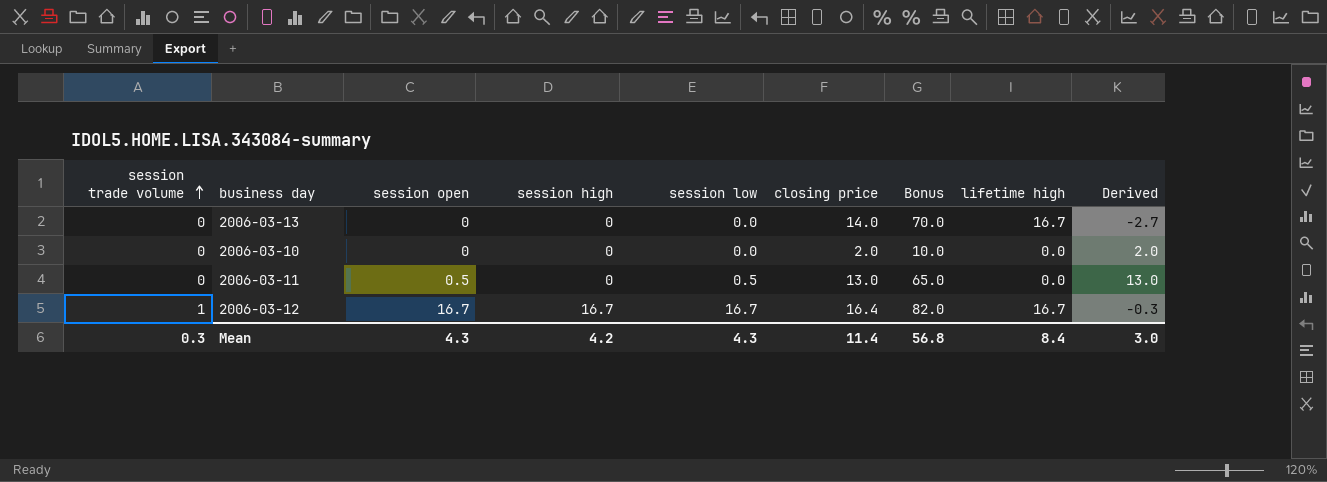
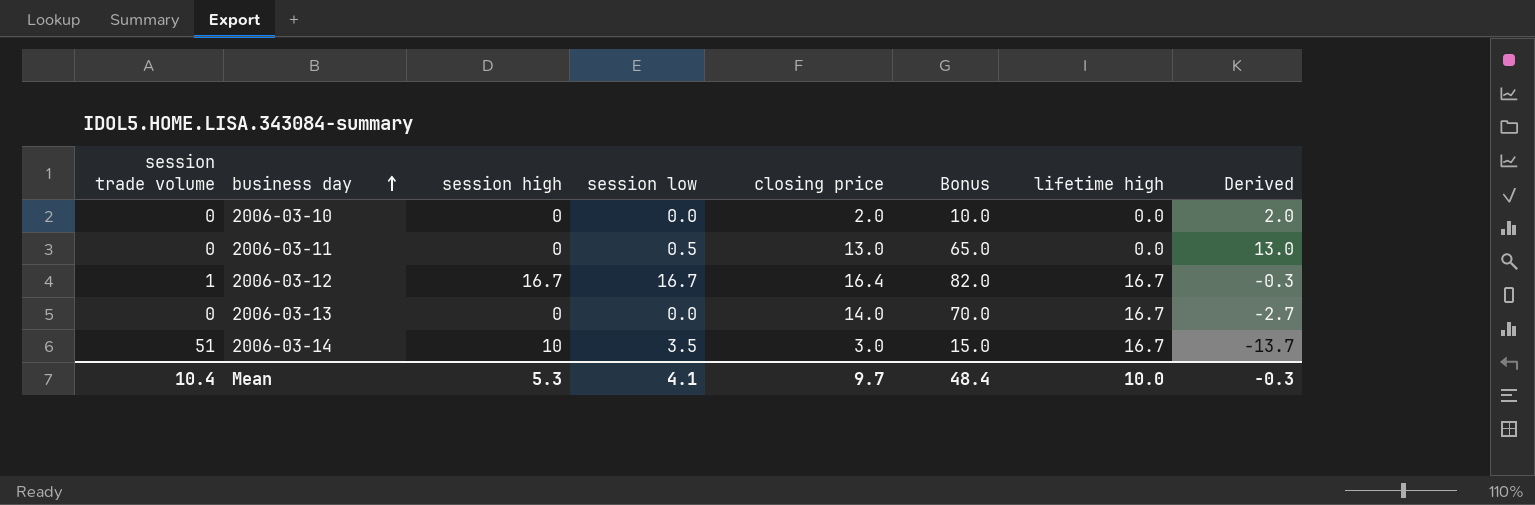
row order: session trade volume ascending -> business day ascending
column session open | position: 3 -> none
row 2006-03-14: none -> 51 | 10 | 3.5 | 3.0 | 15.0 | 16.7 | -13.7
Mean | session trade volume: 0.3 -> 10.4
Mean | session high: 4.2 -> 5.3
Mean | session low: 4.3 -> 4.1
Mean | closing price: 11.4 -> 9.7
Mean | Bonus: 56.8 -> 48.4
Mean | lifetime high: 8.4 -> 10.0
Mean | Derived: 3.0 -> -0.3

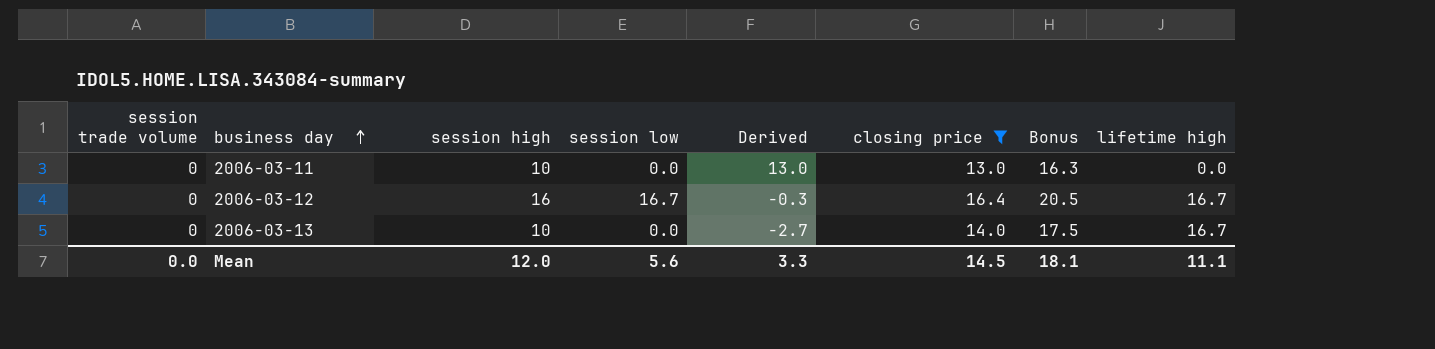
filter: none -> closing price >= 13.0
column Derived | position: 8 -> 5
column Bonus | formula: [closing price] * 5 -> [closing price] * 1.25
2006-03-11 | session high: 0 -> 10
2006-03-11 | session low: 0.5 -> 0.0
2006-03-12 | session trade volume: 1 -> 0
2006-03-12 | session high: 16.7 -> 16
2006-03-13 | session high: 0 -> 10
Mean | session trade volume: 10.4 -> 0.0
Mean | session high: 5.3 -> 12.0
Mean | session low: 4.1 -> 5.6
Mean | Derived: -0.3 -> 3.3
Mean | closing price: 9.7 -> 14.5
Mean | Bonus: 48.4 -> 18.1
Mean | lifetime high: 10.0 -> 11.1

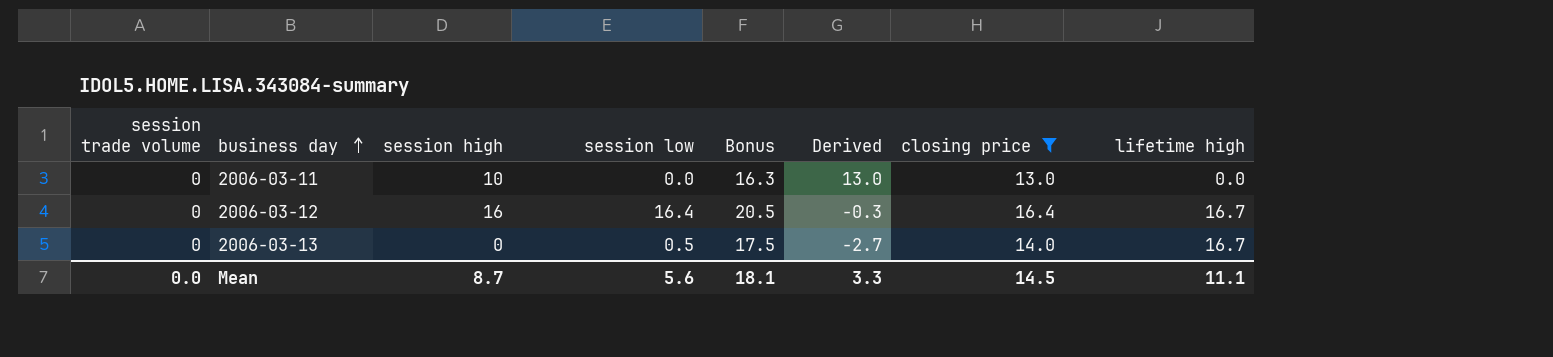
column Bonus | position: 7 -> 5
2006-03-12 | session low: 16.7 -> 16.4
2006-03-13 | session high: 10 -> 0
2006-03-13 | session low: 0.0 -> 0.5
Mean | session high: 12.0 -> 8.7

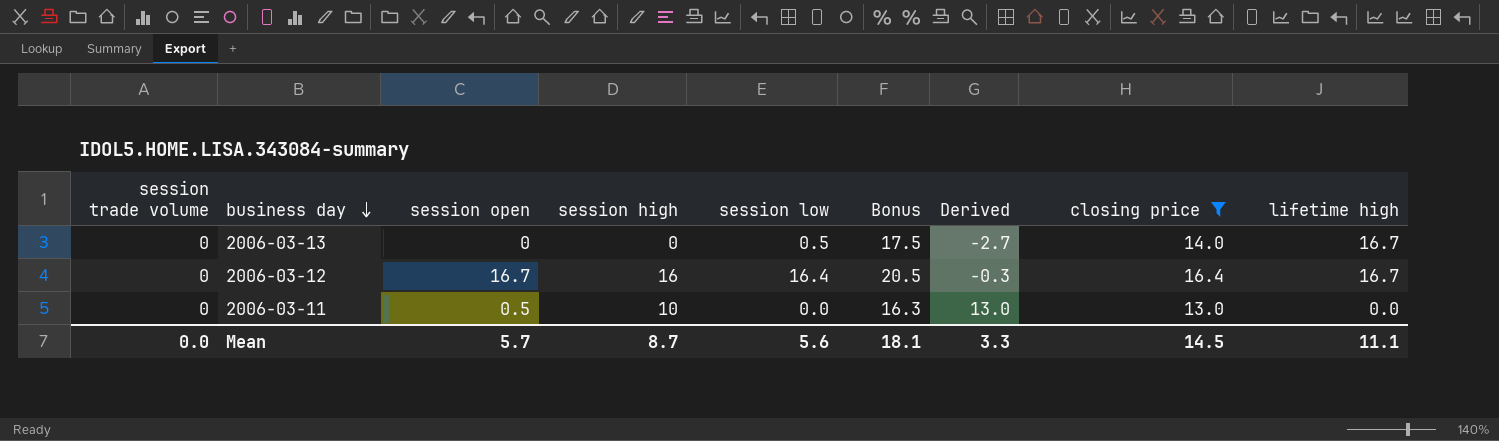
row order: business day ascending -> business day descending
column session open | position: none -> 3

